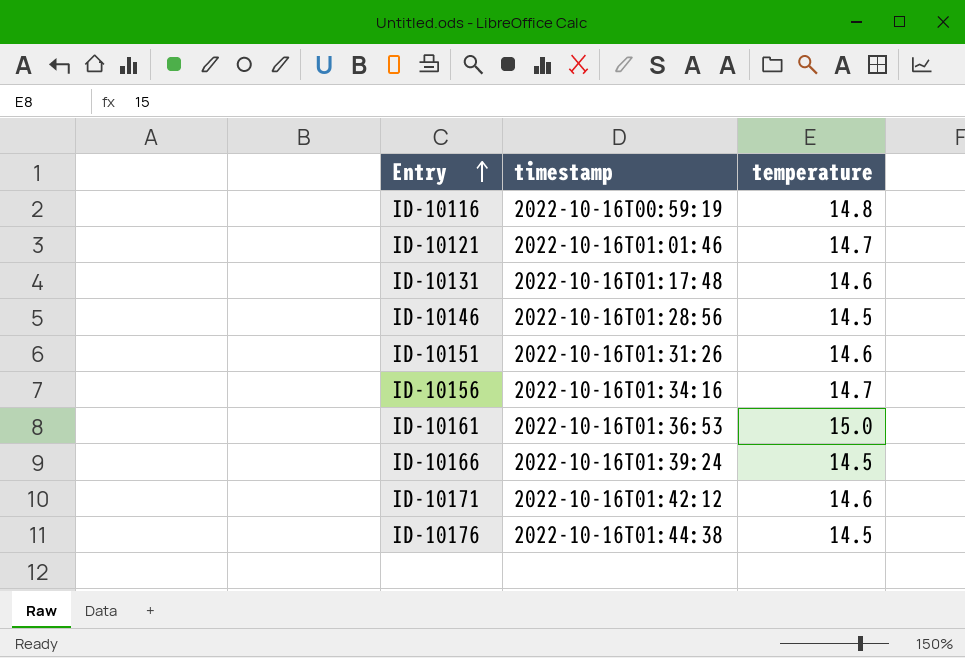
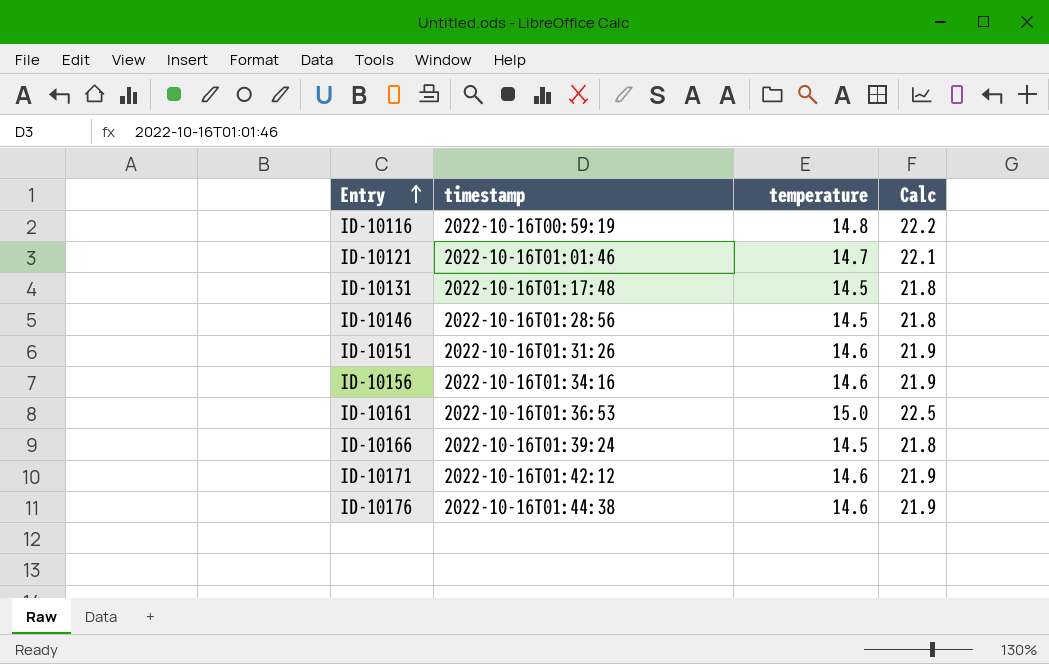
column Calc | formula: none -> [temperature] * 1.5
ID-10131 | temperature: 14.6 -> 14.5
ID-10156 | temperature: 14.7 -> 14.6
ID-10176 | temperature: 14.5 -> 14.6

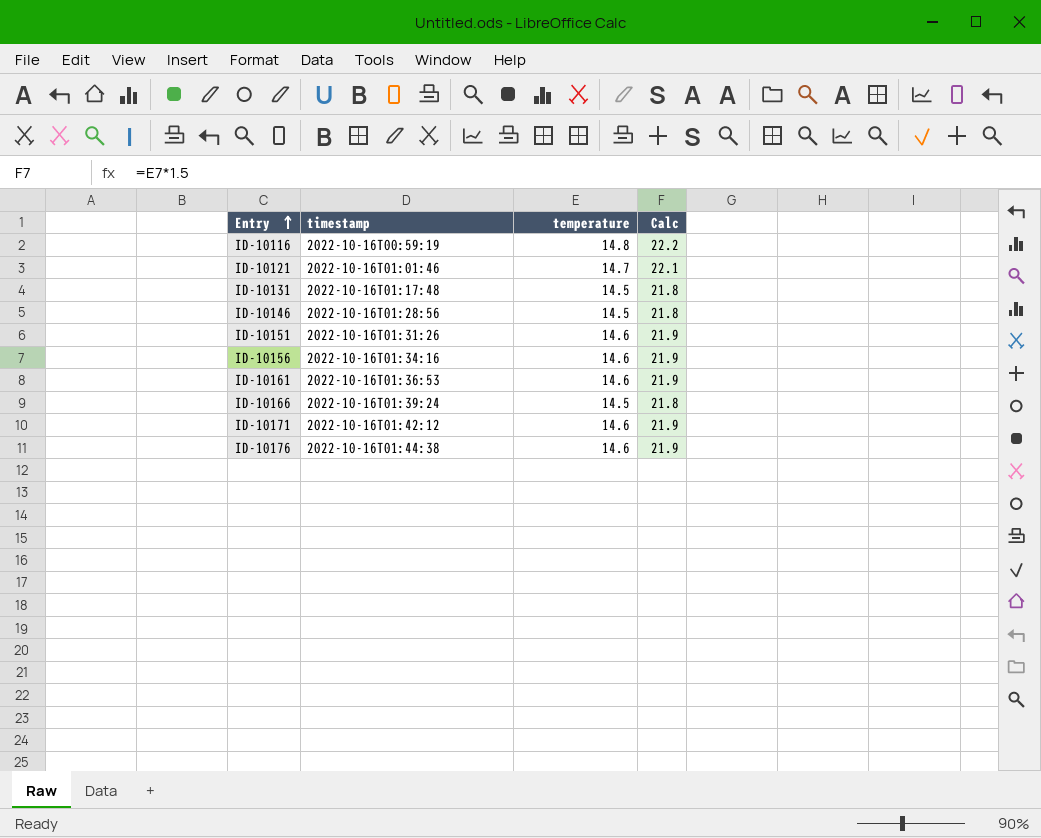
ID-10161 | temperature: 15.0 -> 14.6
ID-10161 | Calc: 22.5 -> 21.9

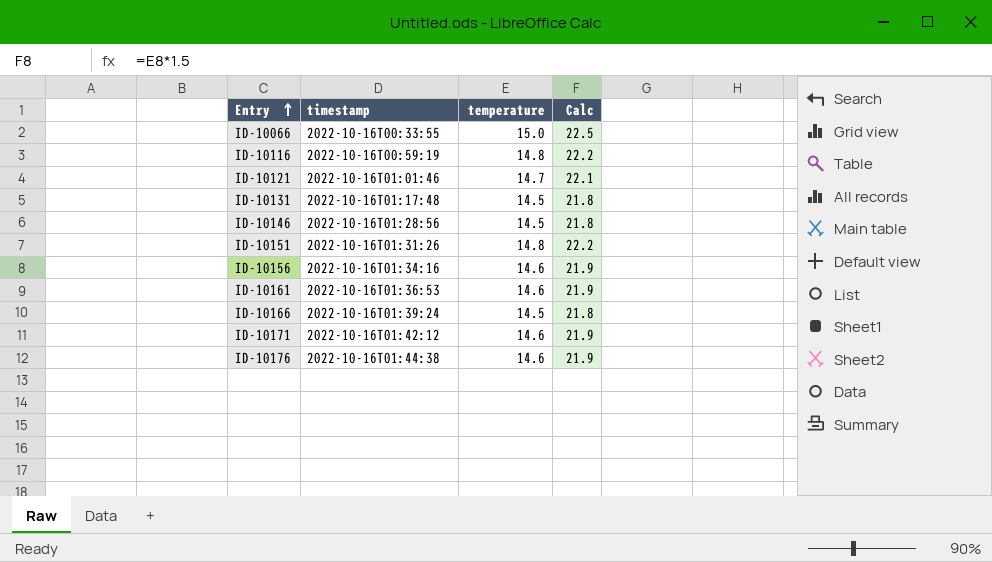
row ID-10066: none -> 2022-10-16T00:33:55 | 15.0 | 22.5
ID-10151 | temperature: 14.6 -> 14.8
ID-10151 | Calc: 21.9 -> 22.2

